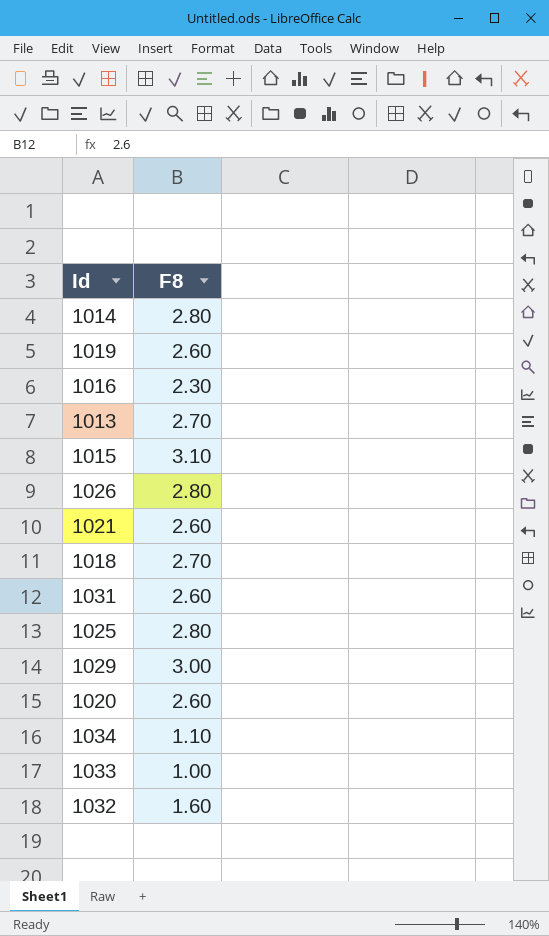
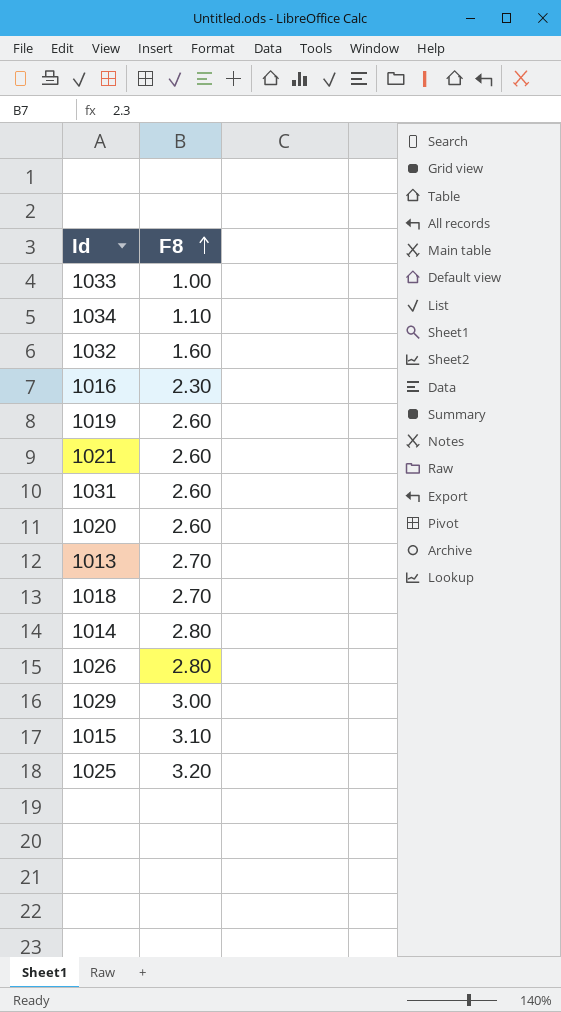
row order: none -> F8 ascending
1025 | F8: 2.80 -> 3.20

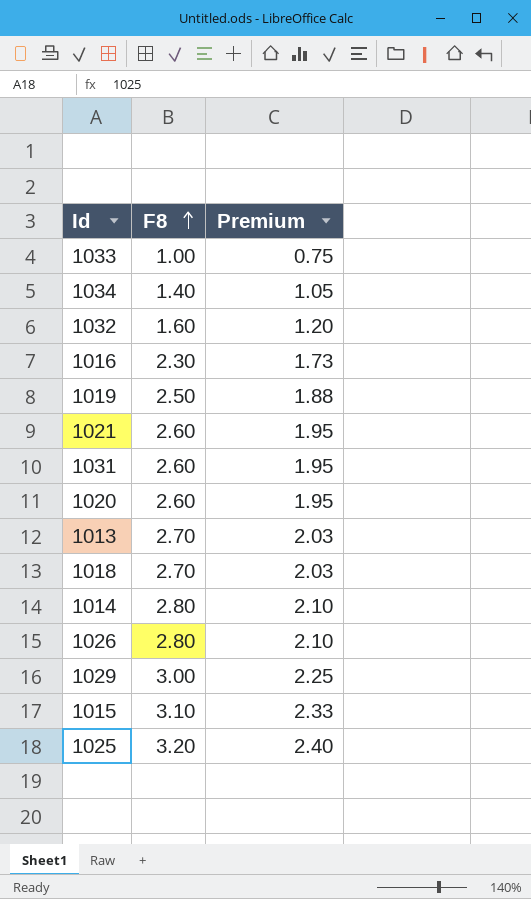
column Premium | formula: none -> [F8] * 0.75
1034 | F8: 1.10 -> 1.40
1019 | F8: 2.60 -> 2.50

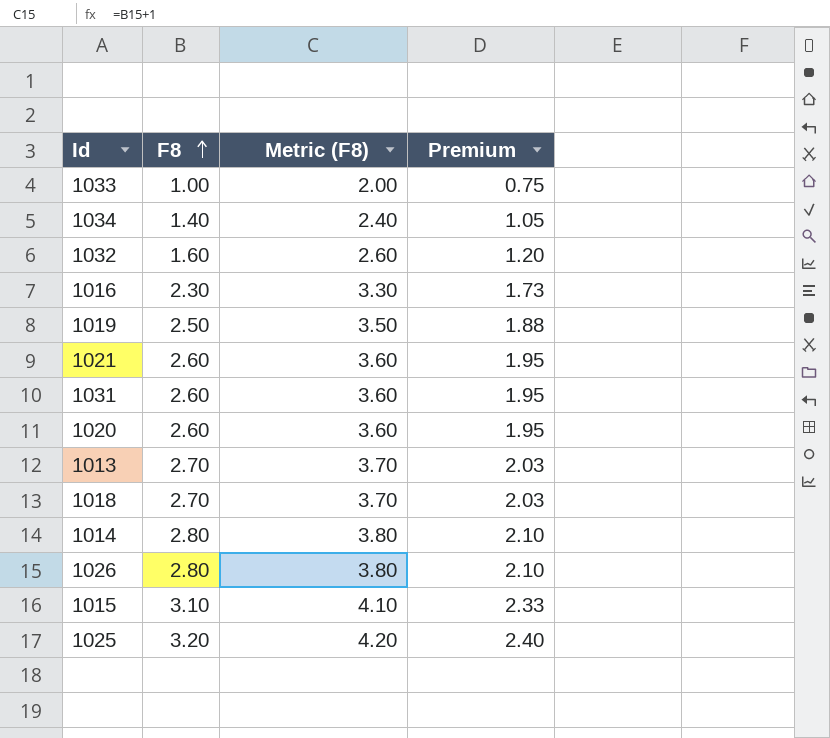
column Metric (F8) | formula: none -> [F8] + 1
row 1029: 3.00 | 2.25 -> none

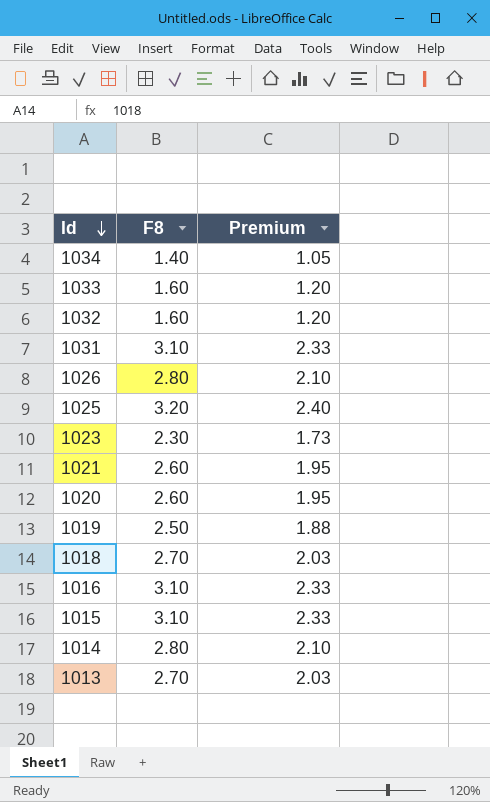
row order: F8 ascending -> Id descending
column Metric (F8) | formula: [F8] + 1 -> none
1033 | F8: 1.00 -> 1.60
1033 | Premium: 0.75 -> 1.20
1031 | F8: 2.60 -> 3.10
1031 | Premium: 1.95 -> 2.33
row 1023: none -> 2.30 | 1.73
1016 | F8: 2.30 -> 3.10
1016 | Premium: 1.73 -> 2.33

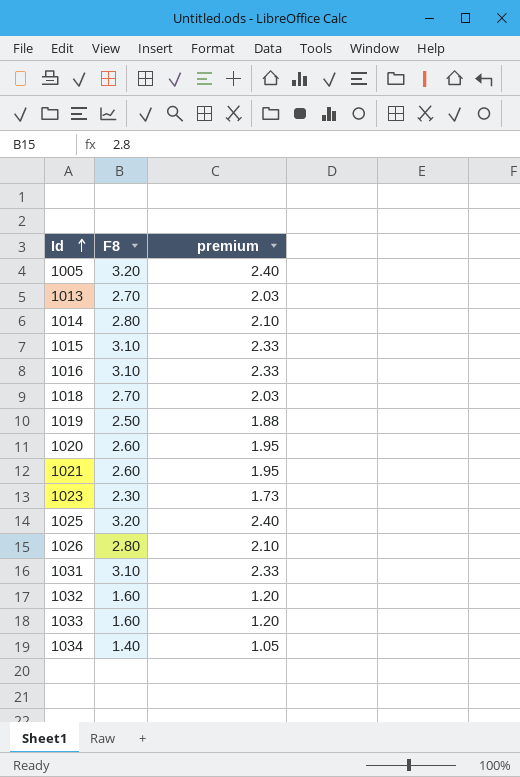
row order: Id descending -> Id ascending
column name: Premium -> premium
row 1005: none -> 3.20 | 2.40

